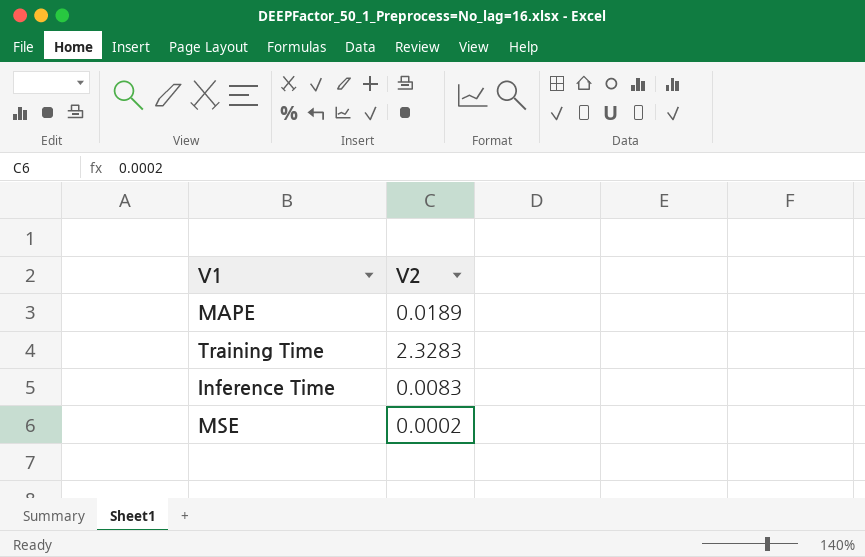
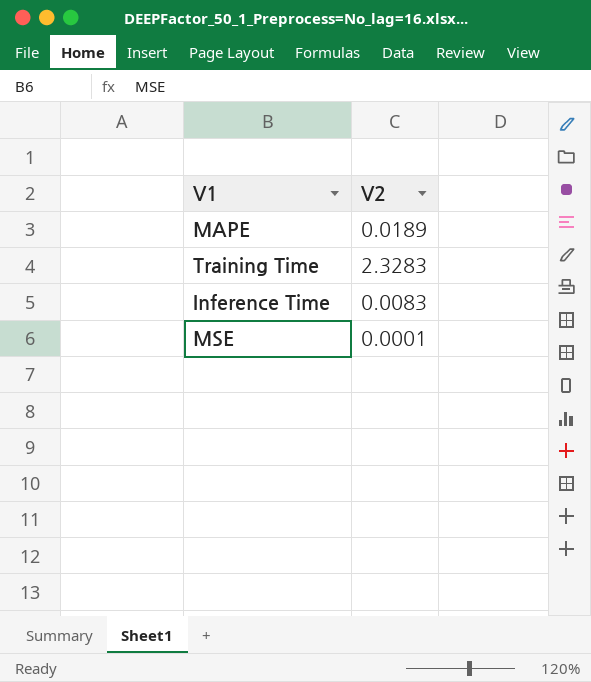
MSE | V2: 0.0002 -> 0.0001

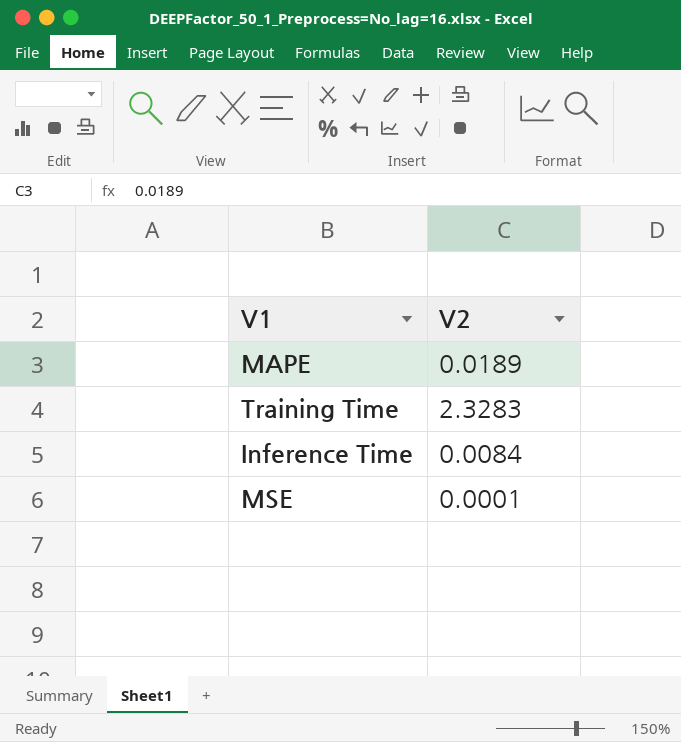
Inference Time | V2: 0.0083 -> 0.0084

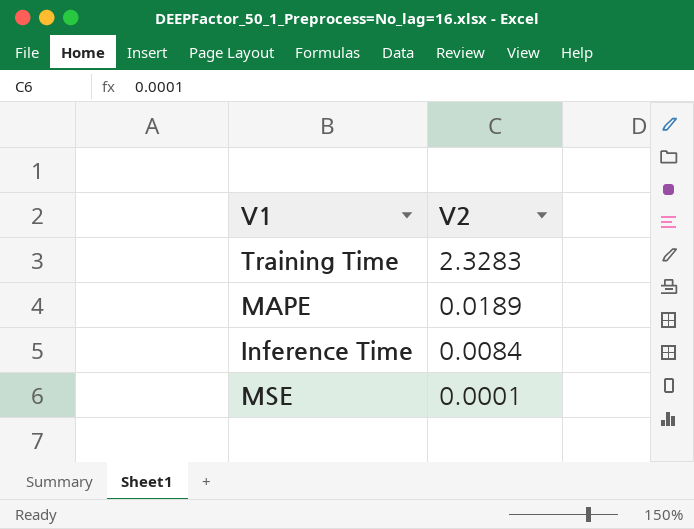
row order: none -> V2 descending

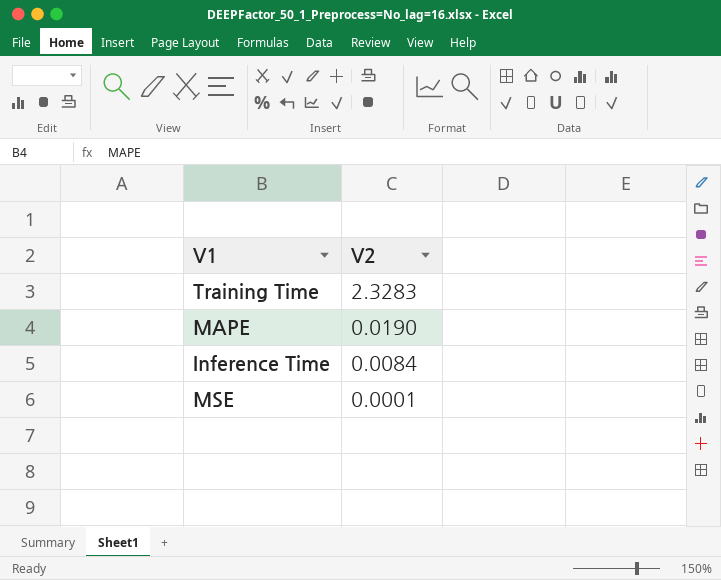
MAPE | V2: 0.0189 -> 0.0190

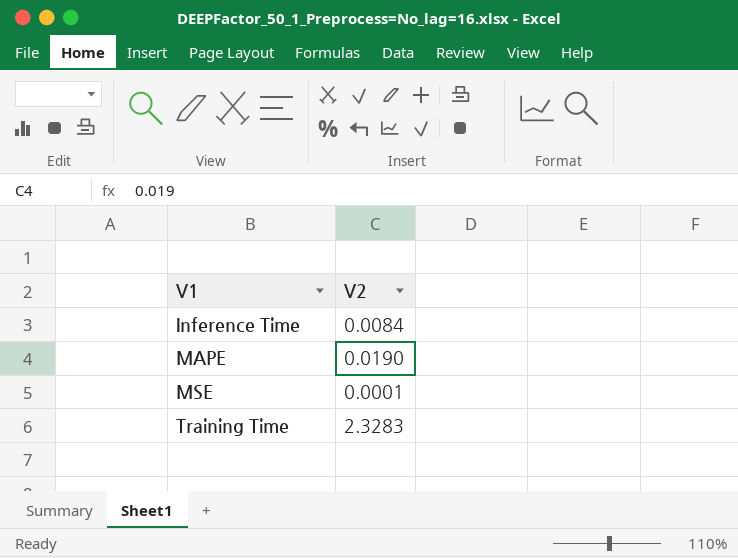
row order: V2 descending -> V1 ascending

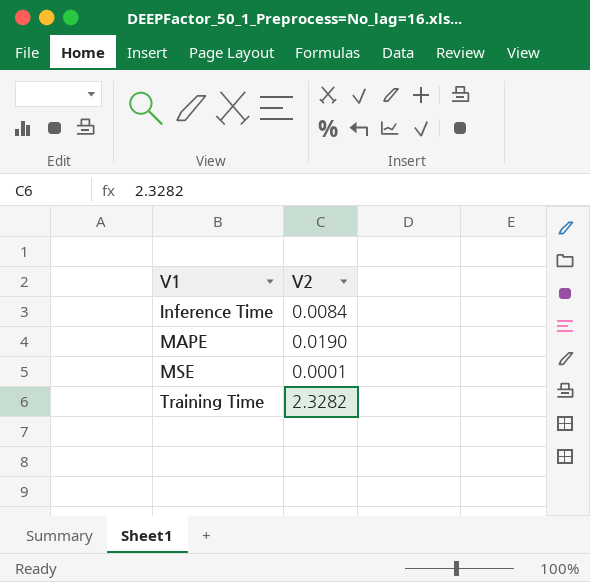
Training Time | V2: 2.3283 -> 2.3282

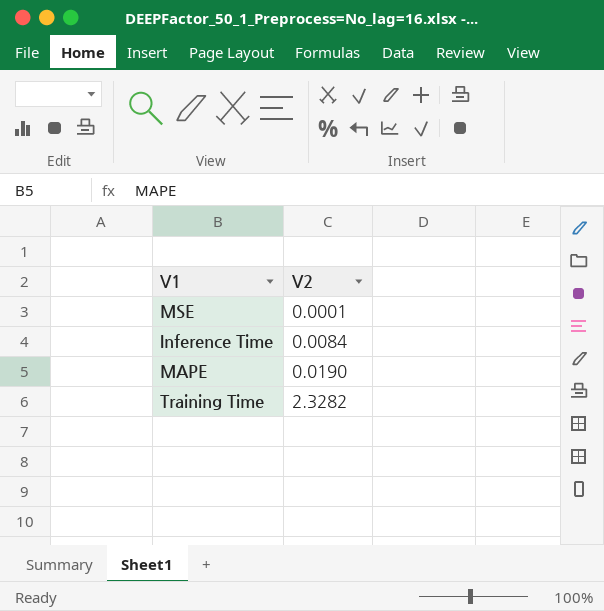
row order: V1 ascending -> V2 ascending

